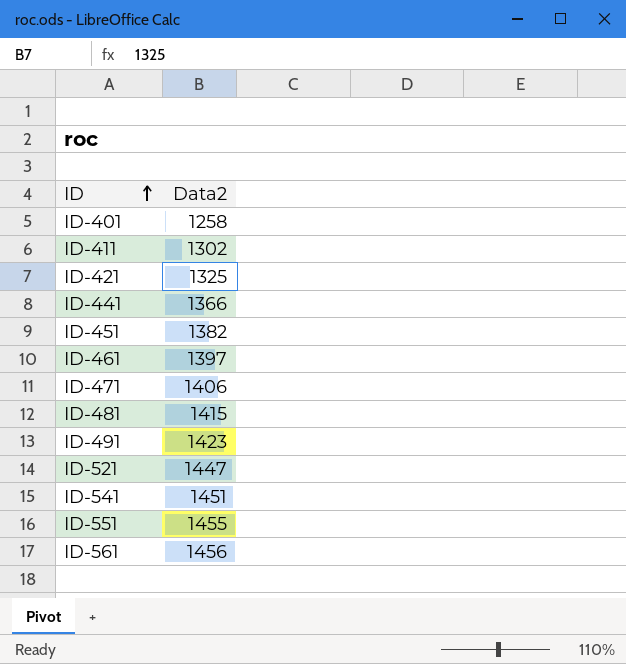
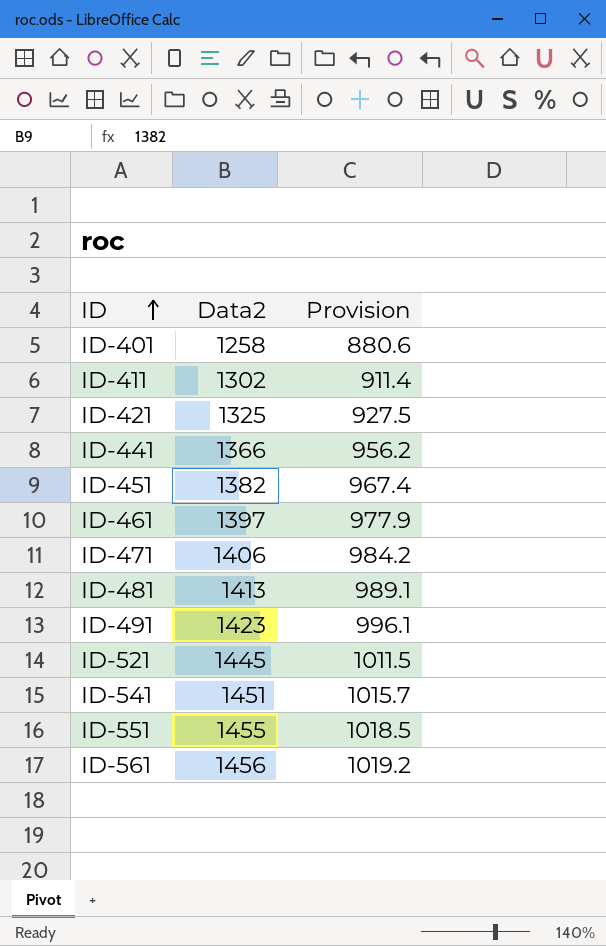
column Provision | formula: none -> [Data2] * 0.7
ID-481 | Data2: 1415 -> 1413
ID-521 | Data2: 1447 -> 1445

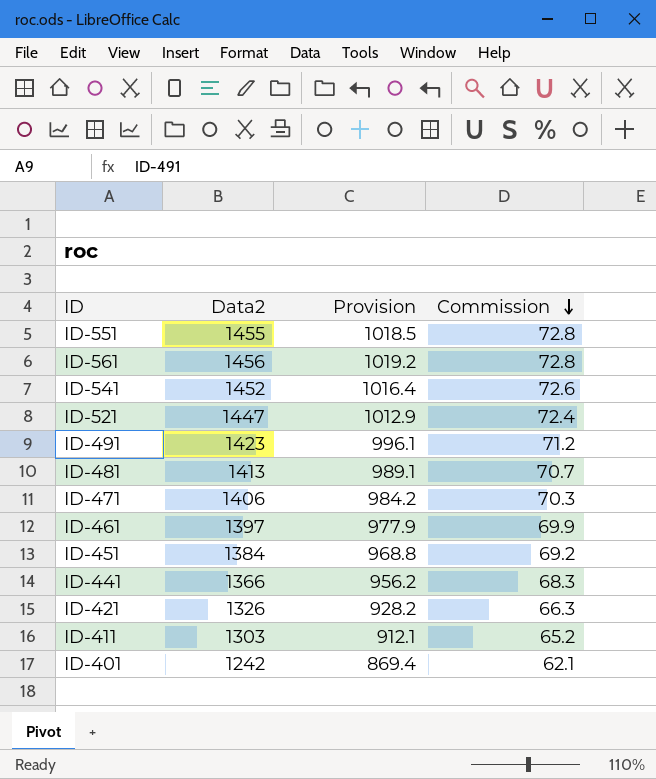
row order: ID ascending -> Commission descending
column Commission | formula: none -> [Data2] * 0.05
ID-541 | Data2: 1451 -> 1452
ID-541 | Provision: 1015.7 -> 1016.4
ID-521 | Data2: 1445 -> 1447
ID-521 | Provision: 1011.5 -> 1012.9
ID-451 | Data2: 1382 -> 1384
ID-451 | Provision: 967.4 -> 968.8
ID-421 | Data2: 1325 -> 1326
ID-421 | Provision: 927.5 -> 928.2
ID-411 | Data2: 1302 -> 1303
ID-411 | Provision: 911.4 -> 912.1
ID-401 | Data2: 1258 -> 1242
ID-401 | Provision: 880.6 -> 869.4

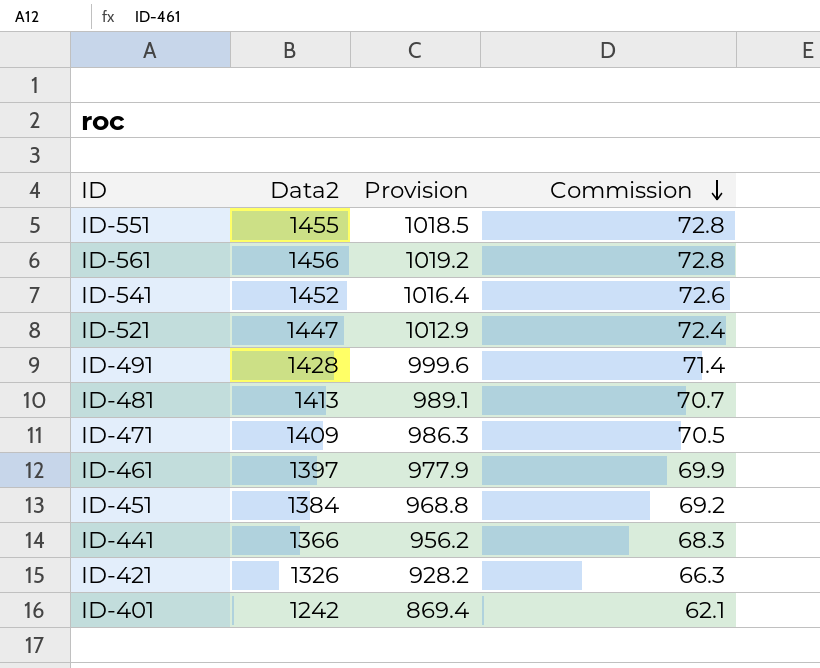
row ID-411: 1303 | 912.1 | 65.2 -> none
ID-491 | Data2: 1423 -> 1428
ID-491 | Provision: 996.1 -> 999.6
ID-491 | Commission: 71.2 -> 71.4
ID-471 | Data2: 1406 -> 1409
ID-471 | Provision: 984.2 -> 986.3
ID-471 | Commission: 70.3 -> 70.5

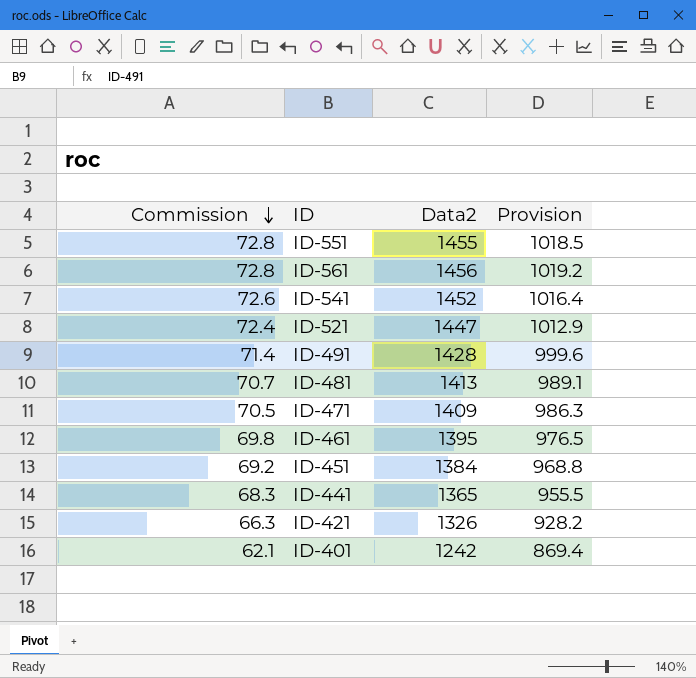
column Commission | position: 4 -> 1
ID-461 | Commission: 69.9 -> 69.8
ID-461 | Data2: 1397 -> 1395
ID-461 | Provision: 977.9 -> 976.5
ID-441 | Data2: 1366 -> 1365
ID-441 | Provision: 956.2 -> 955.5

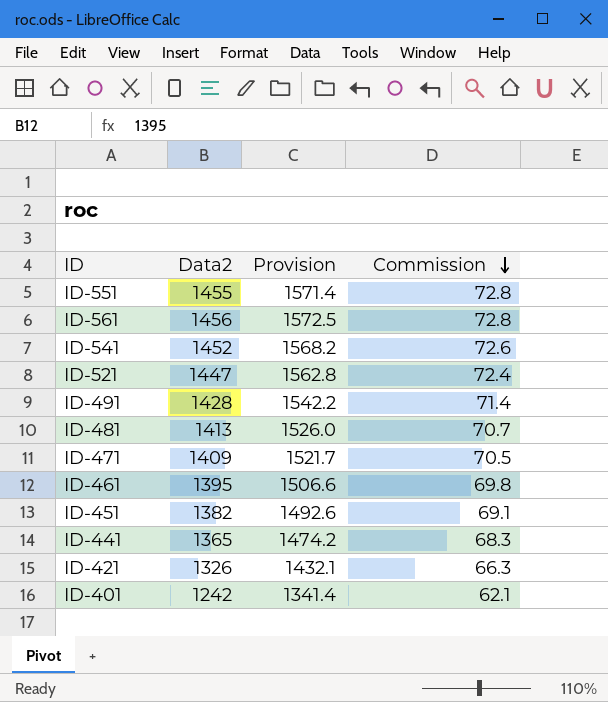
column Provision | formula: [Data2] * 0.7 -> [Data2] * 1.08
column Commission | position: 1 -> 4
ID-451 | Data2: 1384 -> 1382
ID-451 | Commission: 69.2 -> 69.1

